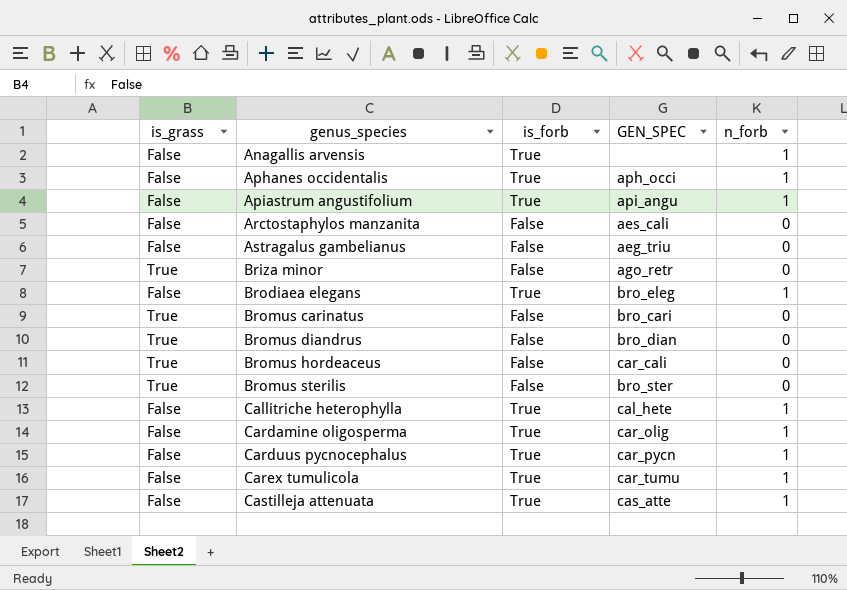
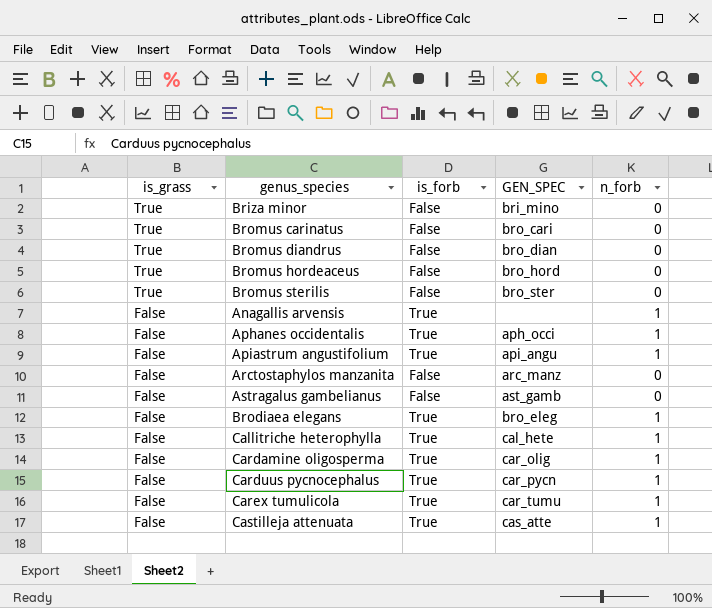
row order: genus_species ascending -> is_grass descending
Briza minor | GEN_SPEC: ago_retr -> bri_mino
Bromus hordeaceus | GEN_SPEC: car_cali -> bro_hord
Arctostaphylos manzanita | GEN_SPEC: aes_cali -> arc_manz
Astragalus gambelianus | GEN_SPEC: aeg_triu -> ast_gamb

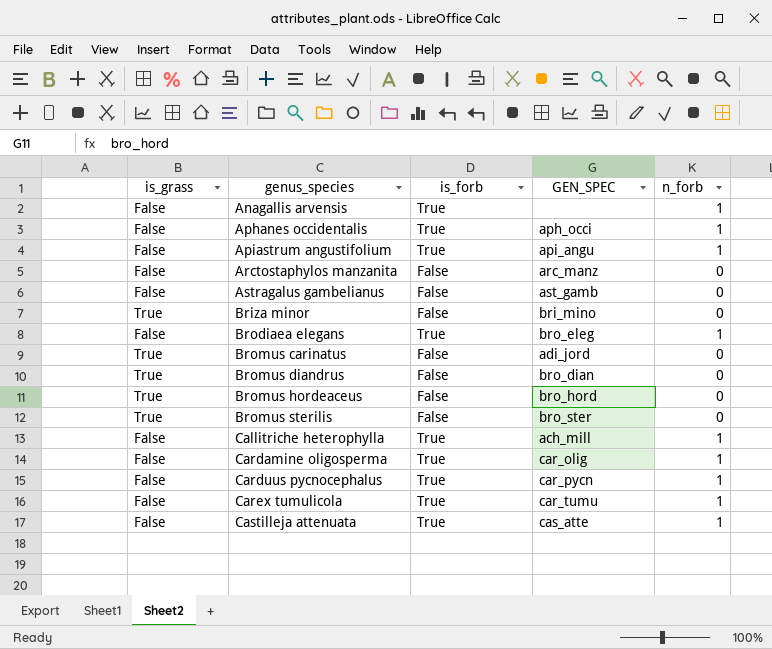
row order: is_grass descending -> genus_species ascending
Bromus carinatus | GEN_SPEC: bro_cari -> adi_jord
Callitriche heterophylla | GEN_SPEC: cal_hete -> ach_mill

